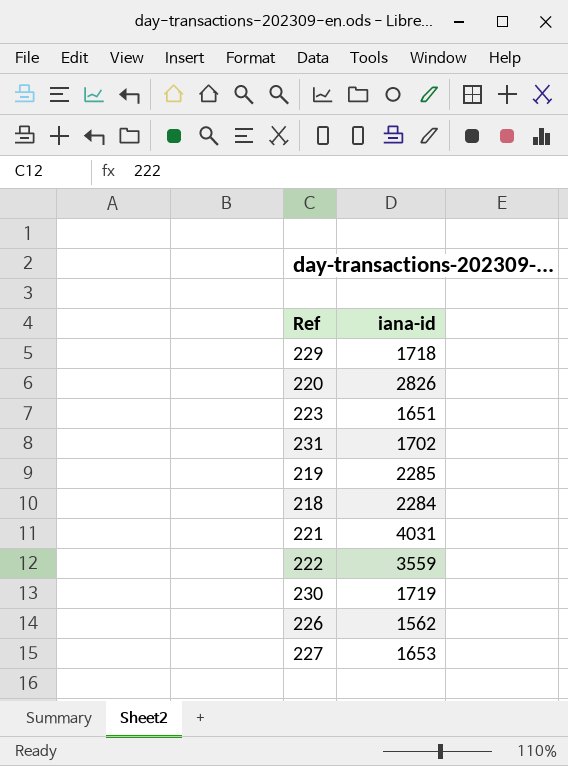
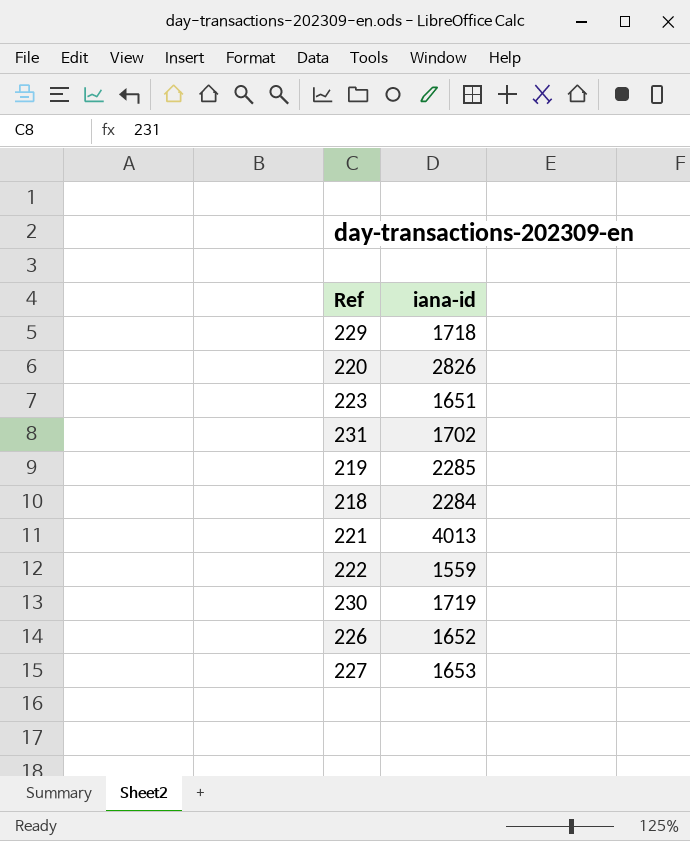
221 | iana-id: 4031 -> 4013
222 | iana-id: 3559 -> 1559
226 | iana-id: 1562 -> 1652

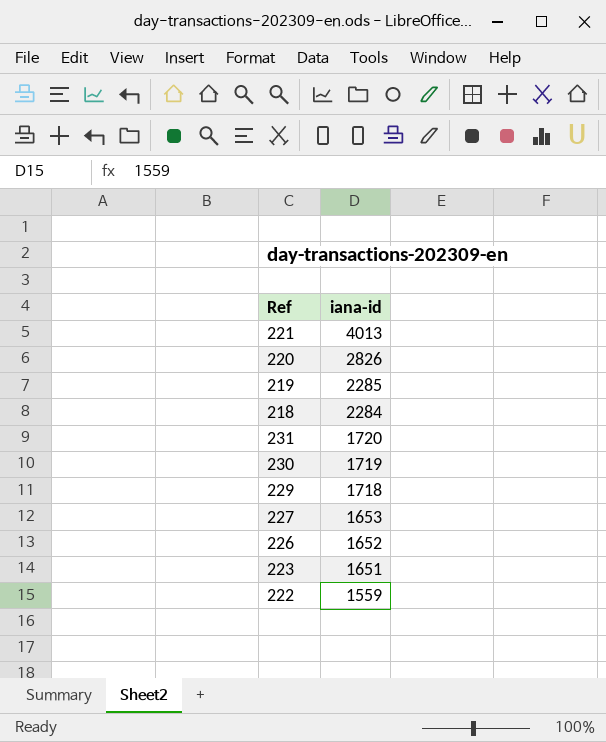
row order: none -> iana-id descending
231 | iana-id: 1702 -> 1720

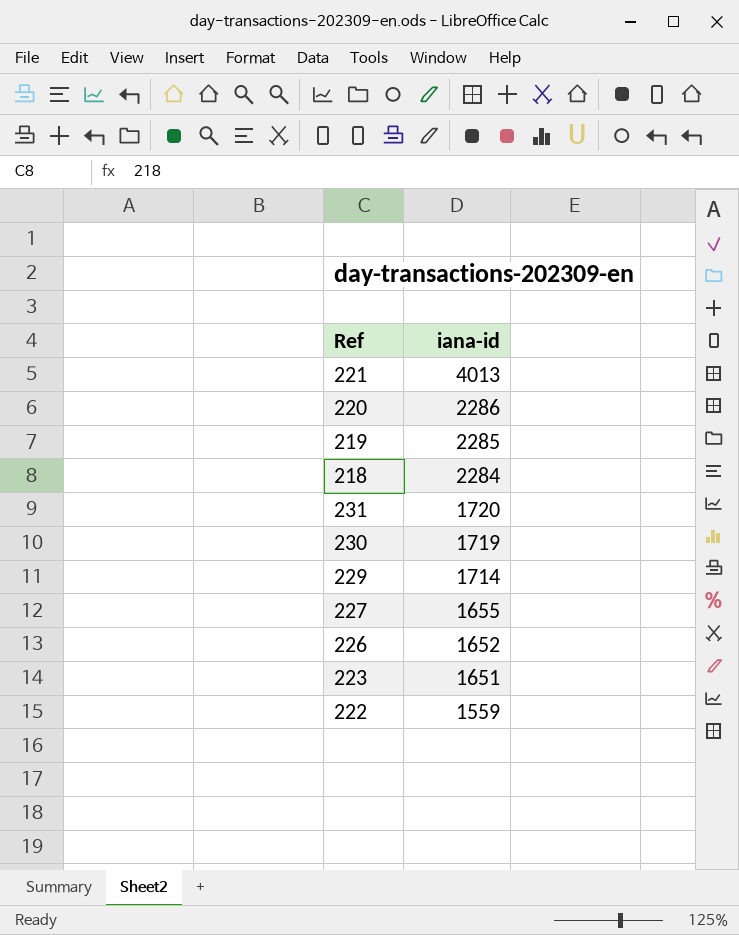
220 | iana-id: 2826 -> 2286
229 | iana-id: 1718 -> 1714
227 | iana-id: 1653 -> 1655

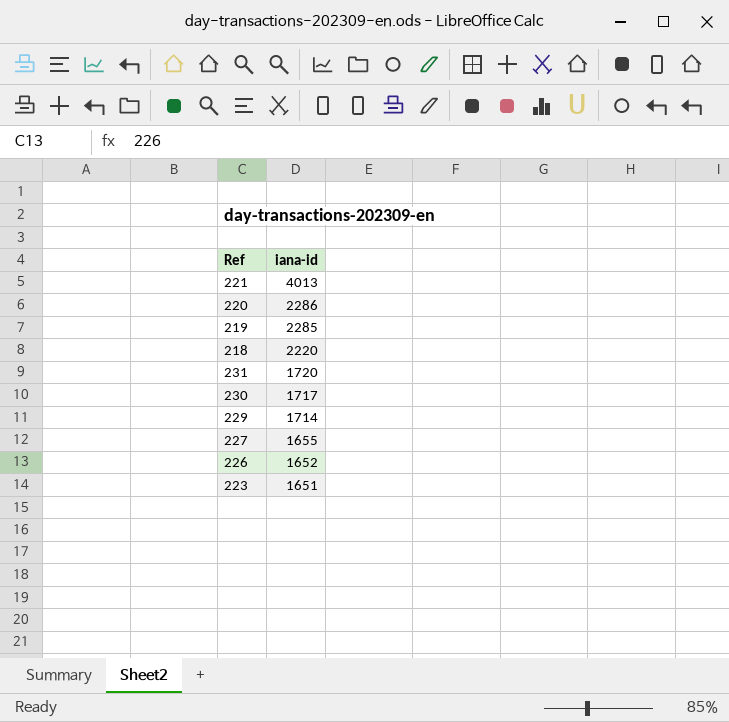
row 222: 1559 -> none
218 | iana-id: 2284 -> 2220
230 | iana-id: 1719 -> 1717

